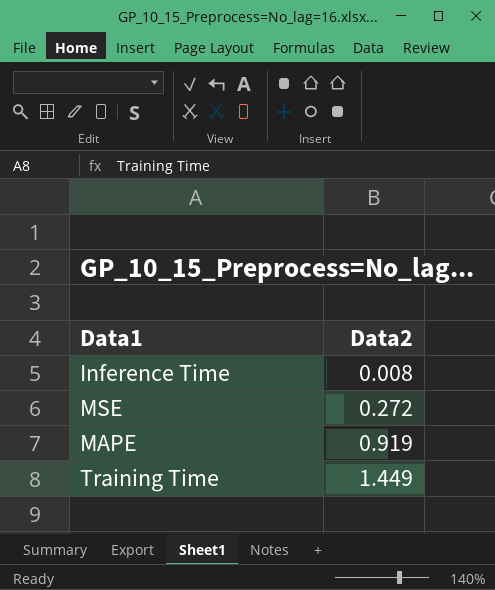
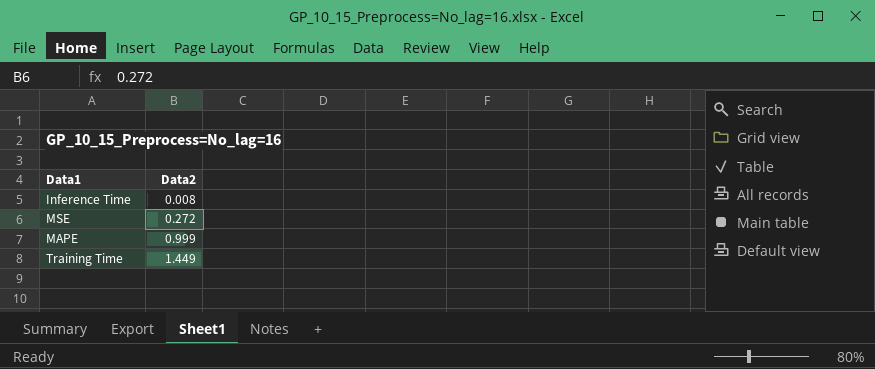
MAPE | Data2: 0.919 -> 0.999

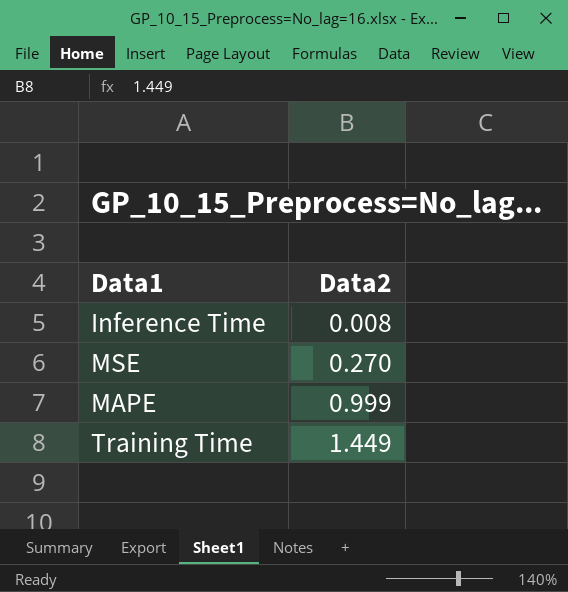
MSE | Data2: 0.272 -> 0.270

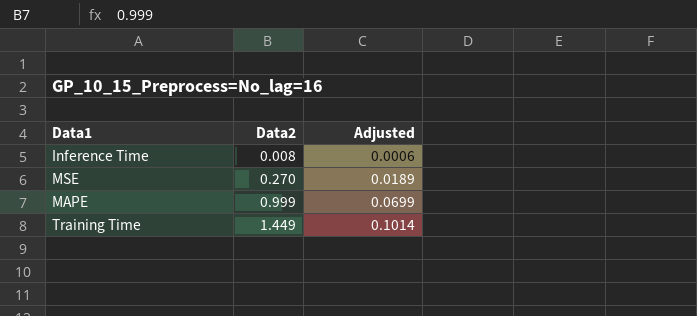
column Adjusted | formula: none -> [Data2] * 0.07

